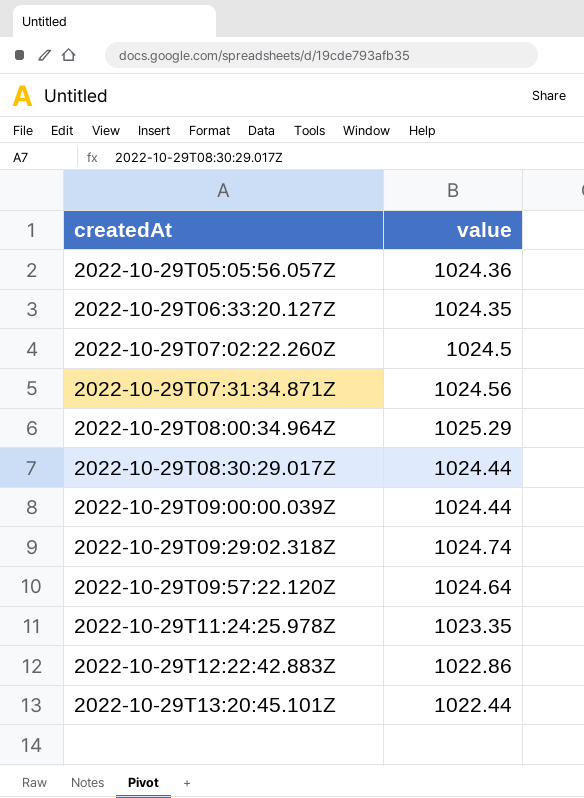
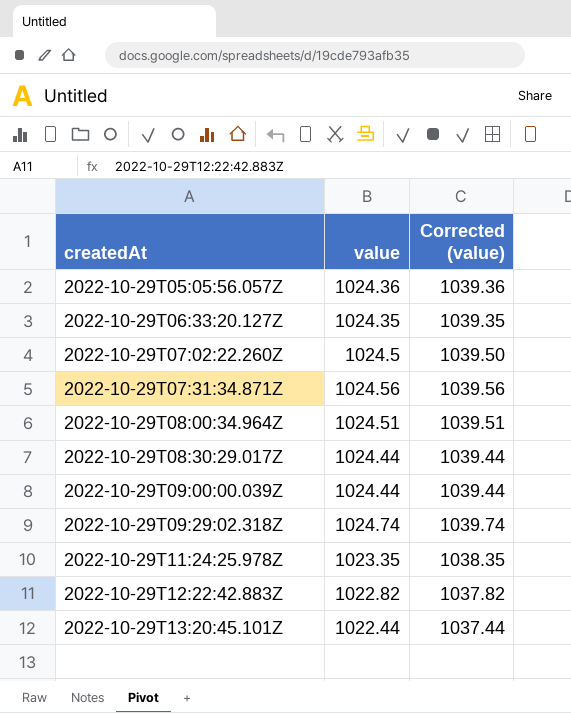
column Corrected (value) | formula: none -> [value] + 15
row 2022-10-29T09:57:22.120Z: 1024.64 -> none
2022-10-29T08:00:34.964Z | value: 1025.29 -> 1024.51
2022-10-29T12:22:42.883Z | value: 1022.86 -> 1022.82

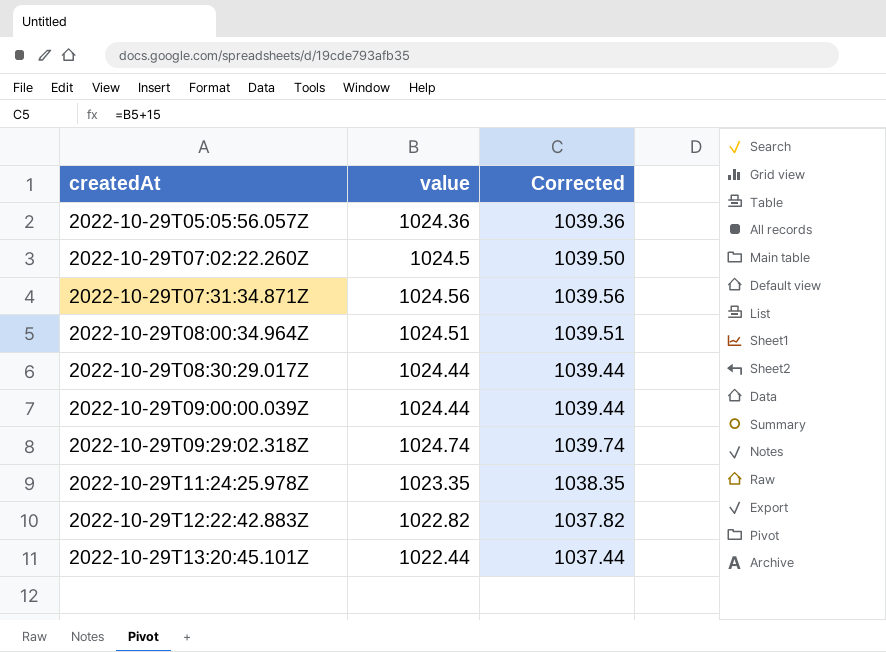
column name: Corrected (value) -> Corrected
row 2022-10-29T06:33:20.127Z: 1024.35 | 1039.35 -> none

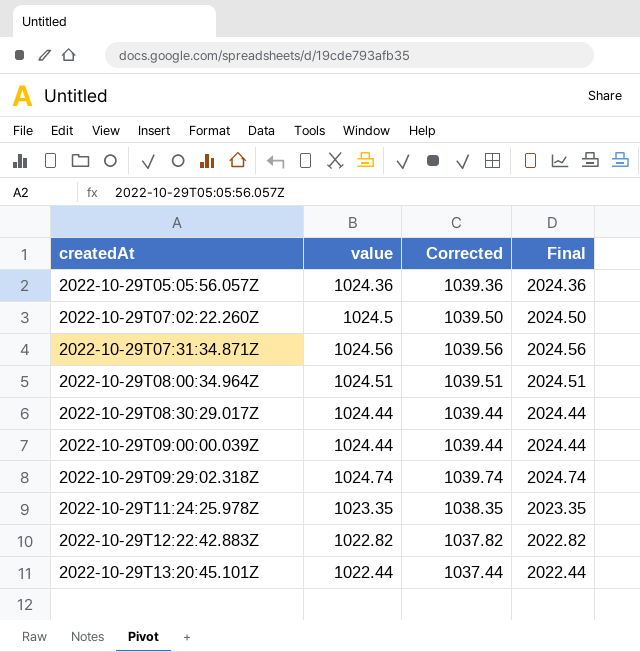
column Final | formula: none -> [value] + 1000

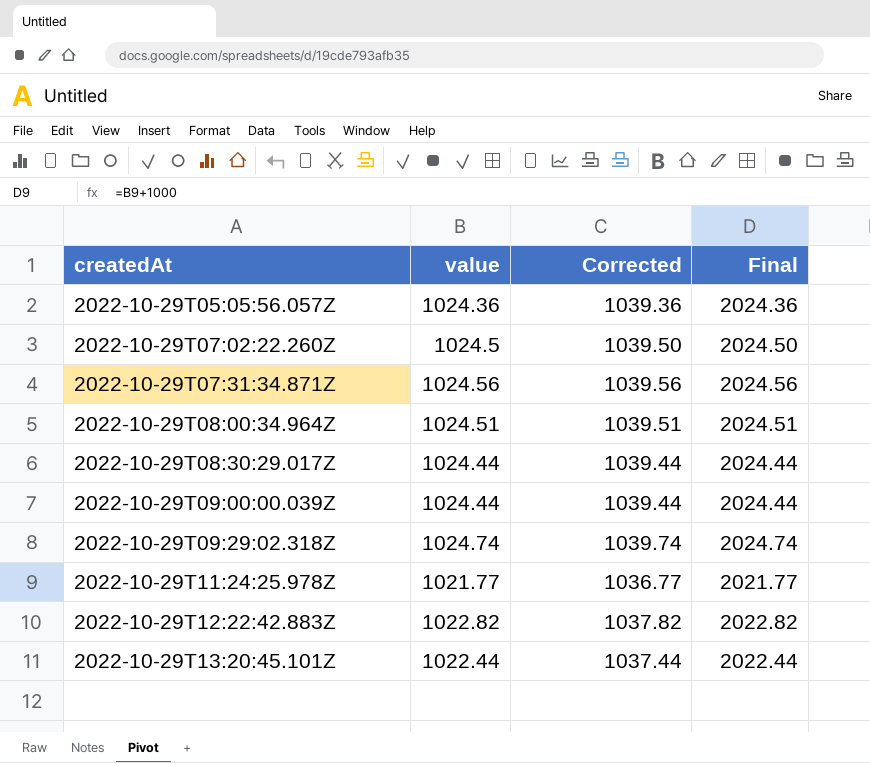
2022-10-29T11:24:25.978Z | value: 1023.35 -> 1021.77
2022-10-29T11:24:25.978Z | Corrected: 1038.35 -> 1036.77
2022-10-29T11:24:25.978Z | Final: 2023.35 -> 2021.77

